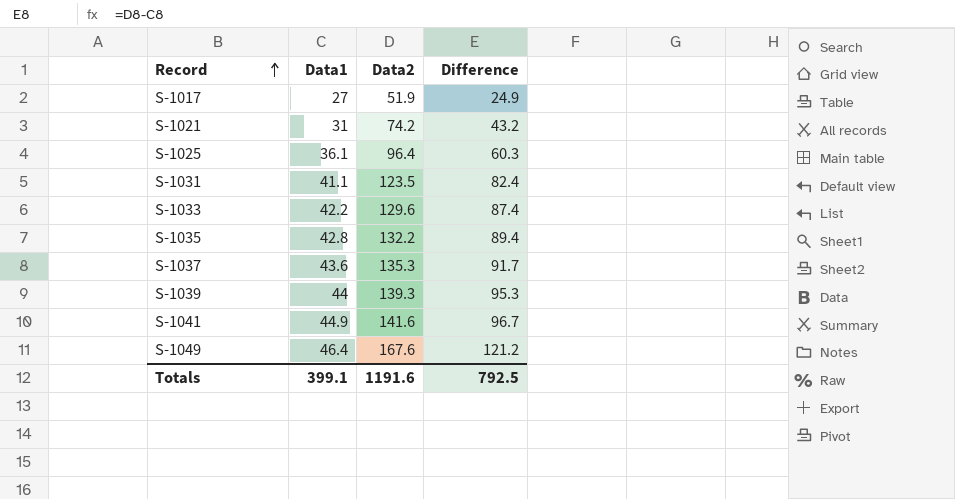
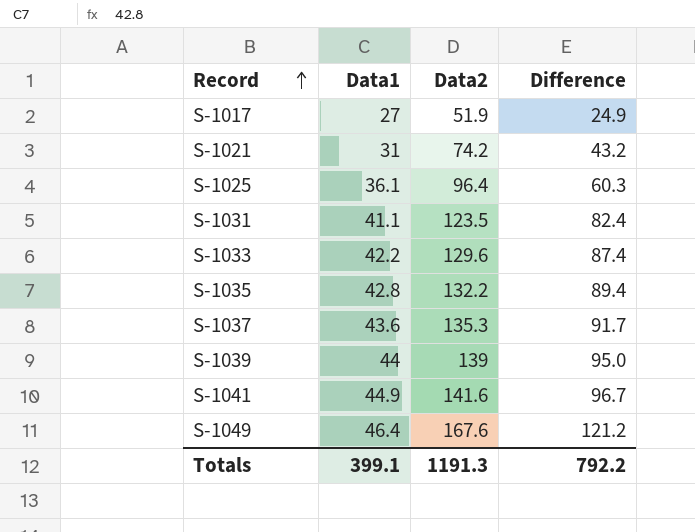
S-1039 | Data2: 139.3 -> 139
S-1039 | Difference: 95.3 -> 95.0
Totals | Data2: 1191.6 -> 1191.3
Totals | Difference: 792.5 -> 792.2

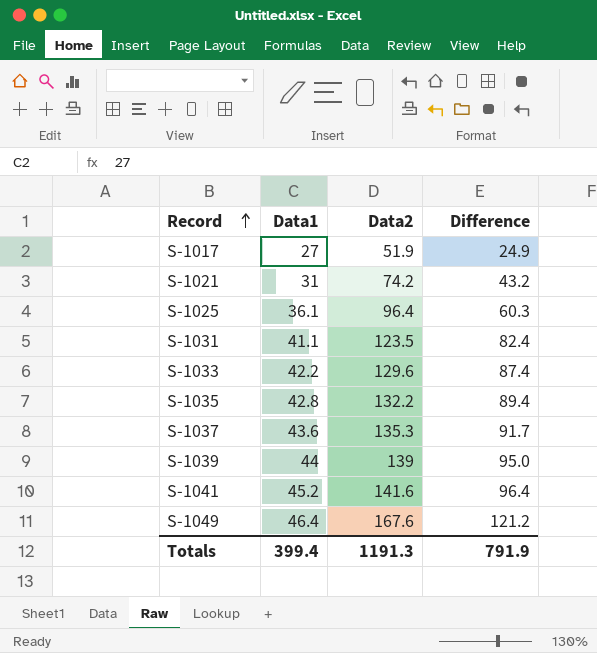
S-1041 | Data1: 44.9 -> 45.2
S-1041 | Difference: 96.7 -> 96.4
Totals | Data1: 399.1 -> 399.4
Totals | Difference: 792.2 -> 791.9

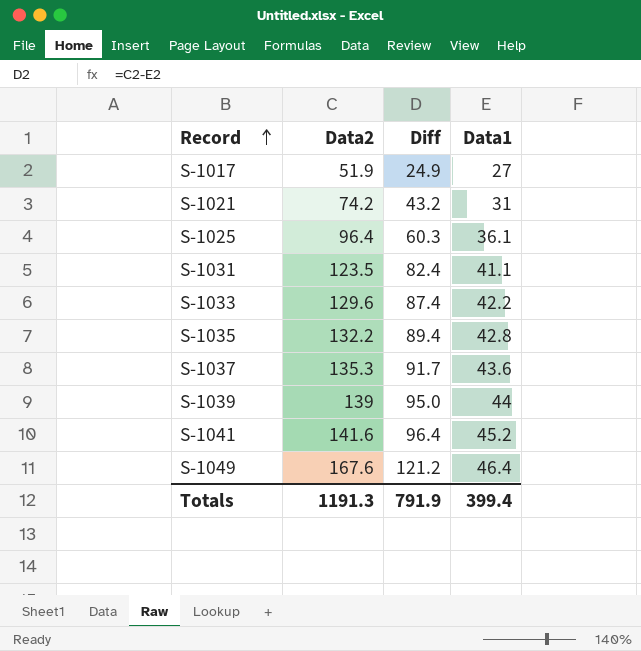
column name: Difference -> Diff
column Data1 | position: 2 -> 4

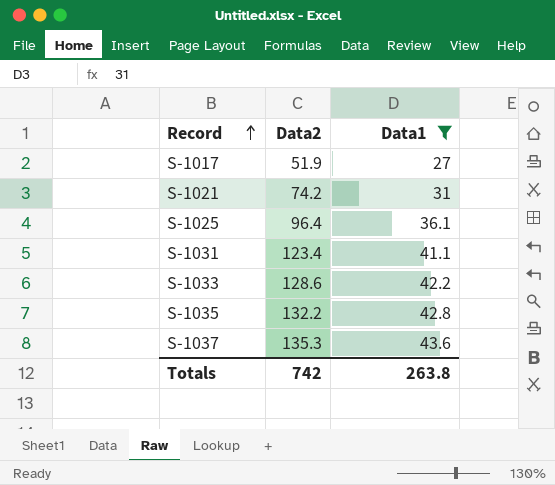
filter: none -> Data1 <= 43.6
column Diff | formula: [Data2] - [Data1] -> none
S-1031 | Data2: 123.5 -> 123.4
S-1033 | Data2: 129.6 -> 128.6
Totals | Data2: 1191.3 -> 742
Totals | Data1: 399.4 -> 263.8

